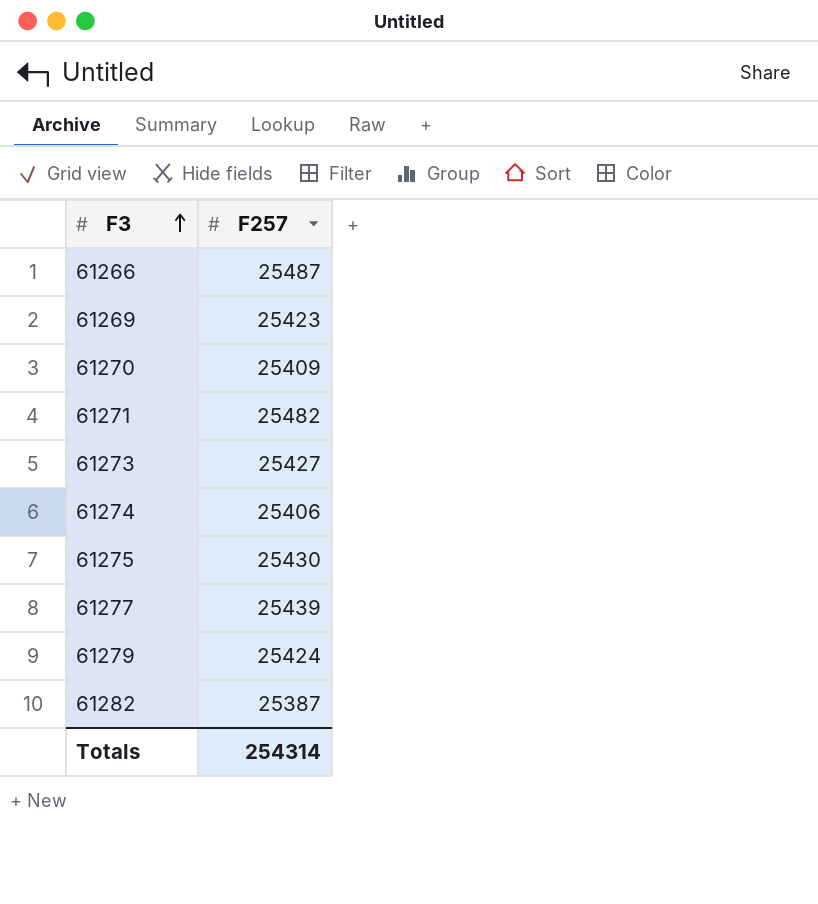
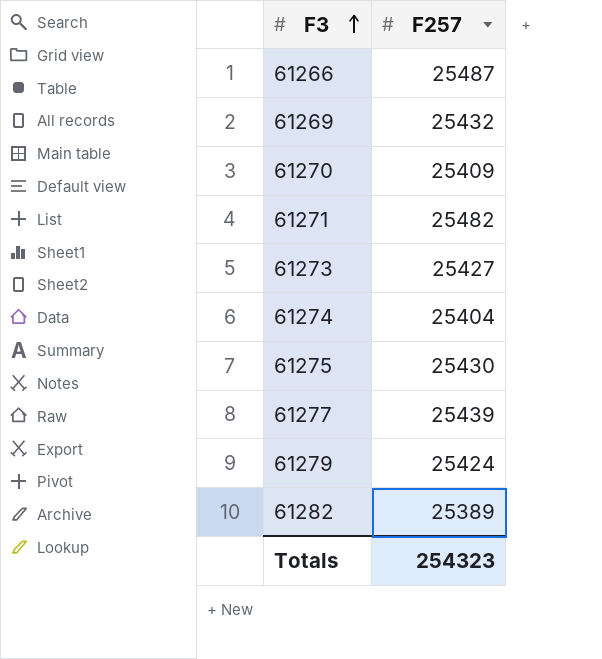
61269 | F257: 25423 -> 25432
61274 | F257: 25406 -> 25404
61282 | F257: 25387 -> 25389
Totals | F257: 254314 -> 254323

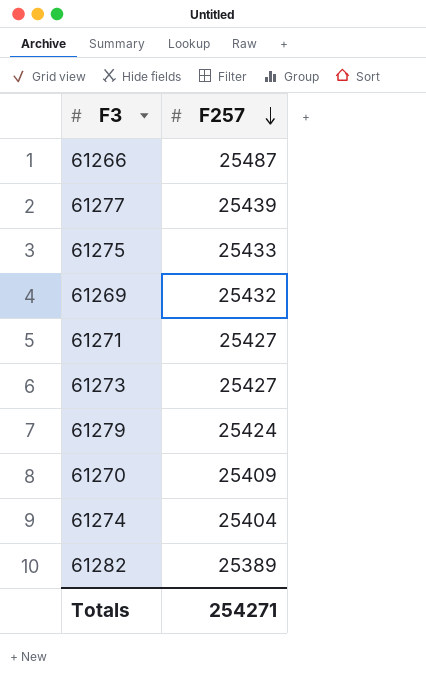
row order: F3 ascending -> F257 descending
61275 | F257: 25430 -> 25433
61271 | F257: 25482 -> 25427
Totals | F257: 254323 -> 254271

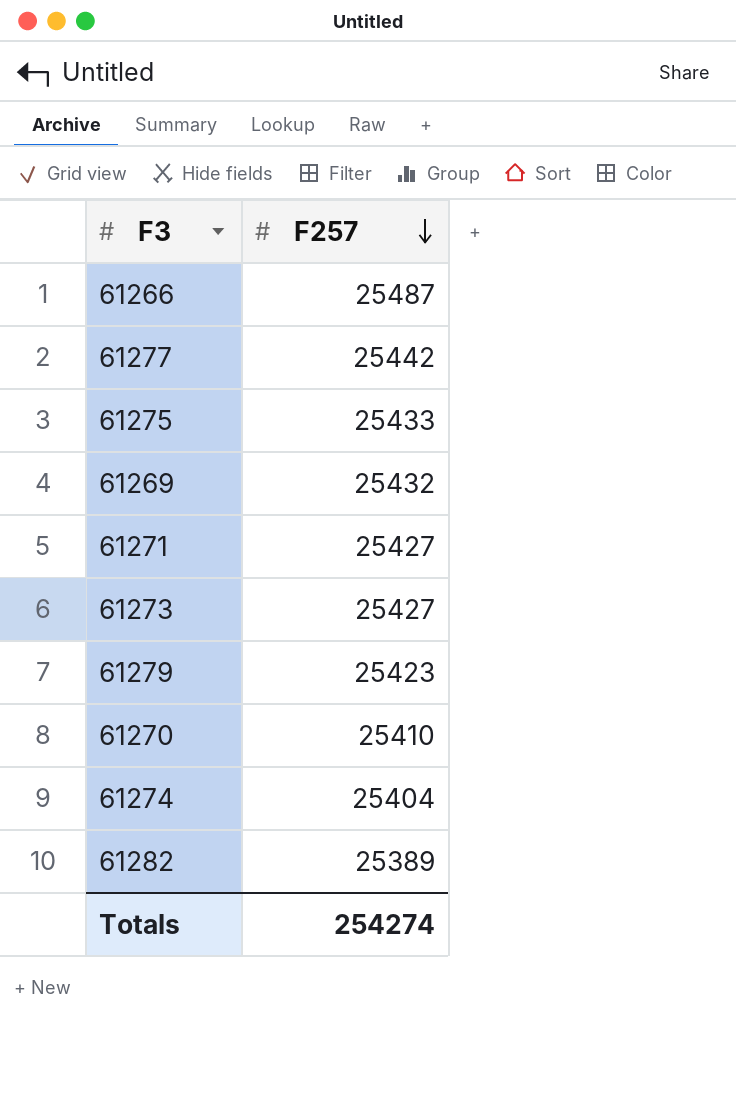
61277 | F257: 25439 -> 25442
61279 | F257: 25424 -> 25423
61270 | F257: 25409 -> 25410
Totals | F257: 254271 -> 254274

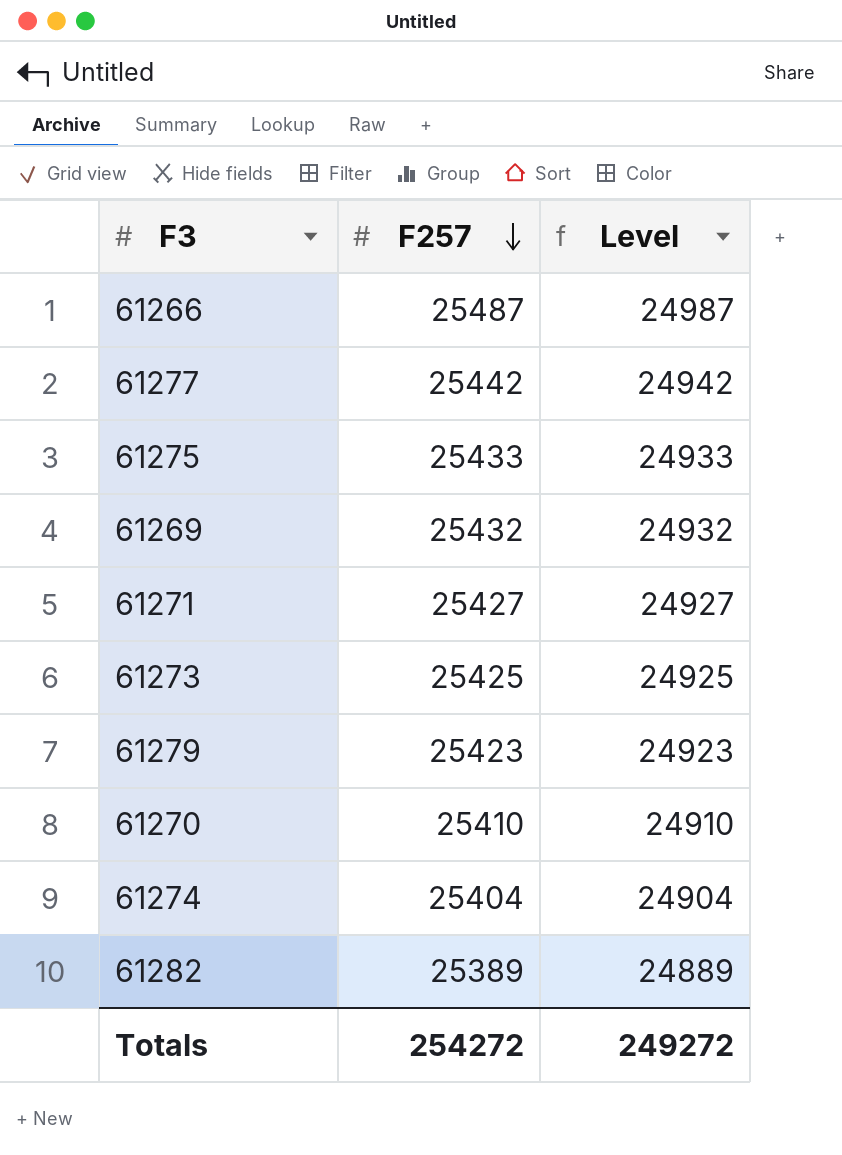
column Level | formula: none -> [F257] - 500
61273 | F257: 25427 -> 25425
Totals | F257: 254274 -> 254272

